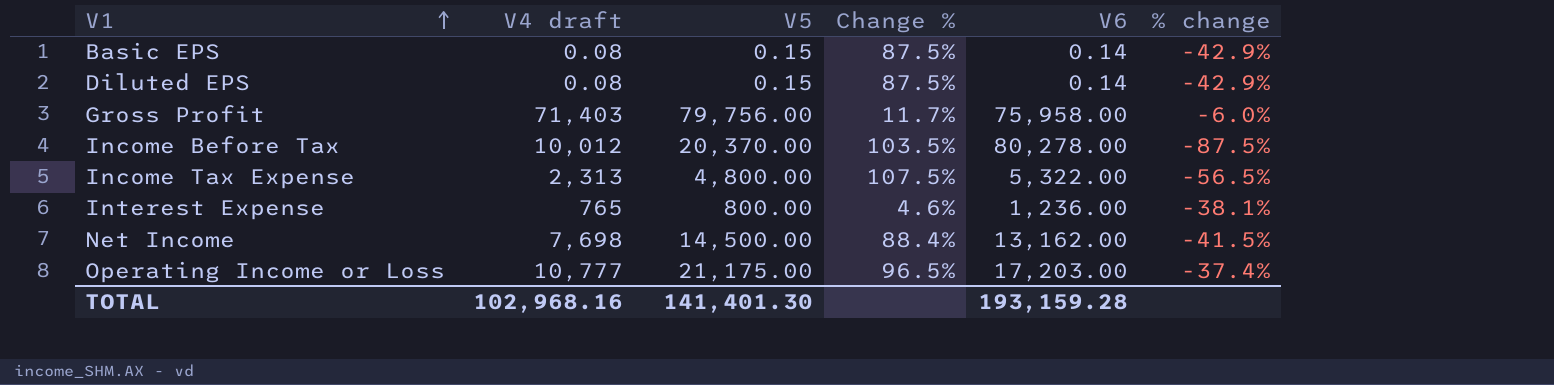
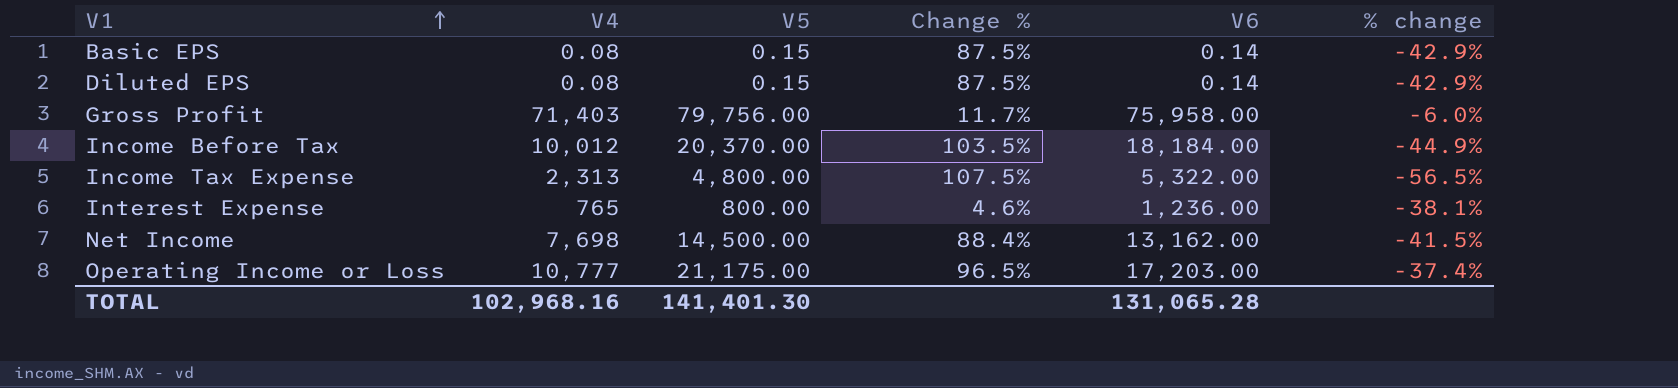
column name: V4 draft -> V4
Income Before Tax | V6: 80,278.00 -> 18,184.00
Income Before Tax | % change: -87.5% -> -44.9%
TOTAL | V6: 193,159.28 -> 131,065.28

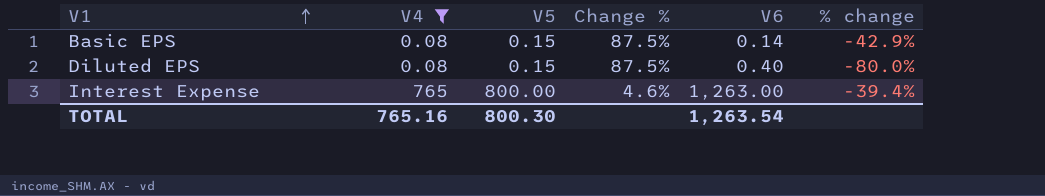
filter: none -> V4 <= 765
Diluted EPS | V6: 0.14 -> 0.40
Diluted EPS | % change: -42.9% -> -80.0%
Interest Expense | V6: 1,236.00 -> 1,263.00
Interest Expense | % change: -38.1% -> -39.4%
TOTAL | V4: 102,968.16 -> 765.16
TOTAL | V5: 141,401.30 -> 800.30
TOTAL | V6: 131,065.28 -> 1,263.54

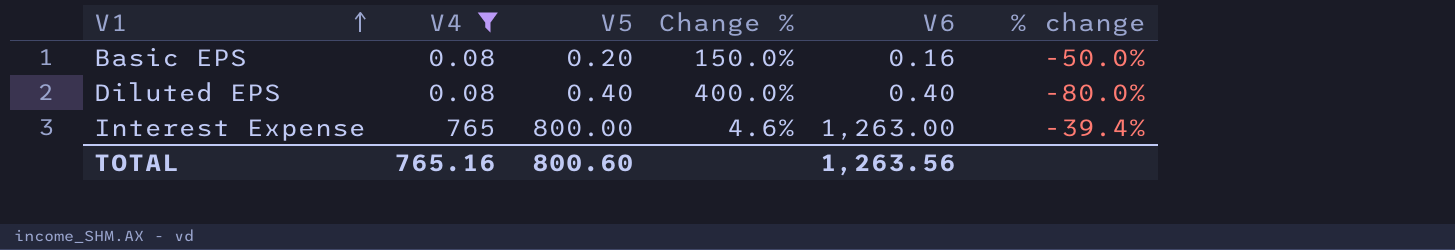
Basic EPS | V5: 0.15 -> 0.20
Basic EPS | Change %: 87.5% -> 150.0%
Basic EPS | V6: 0.14 -> 0.16
Basic EPS | % change: -42.9% -> -50.0%
Diluted EPS | V5: 0.15 -> 0.40
Diluted EPS | Change %: 87.5% -> 400.0%
TOTAL | V5: 800.30 -> 800.60
TOTAL | V6: 1,263.54 -> 1,263.56

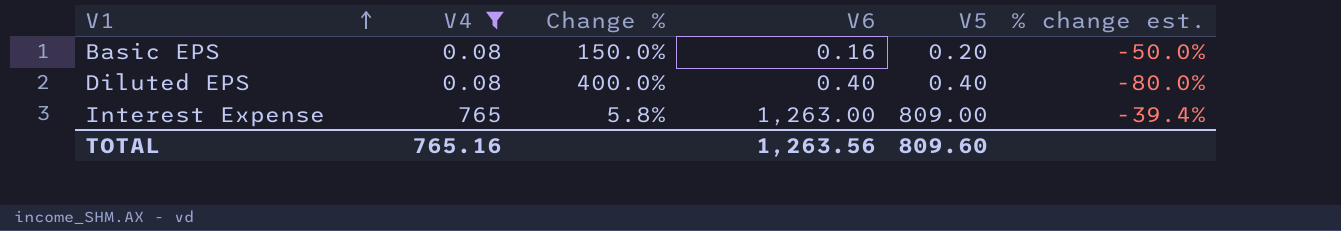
column V5 | position: 3 -> 5
column name: % change -> % change est.
Interest Expense | Change %: 4.6% -> 5.8%
Interest Expense | V5: 800.00 -> 809.00
TOTAL | V5: 800.60 -> 809.60

